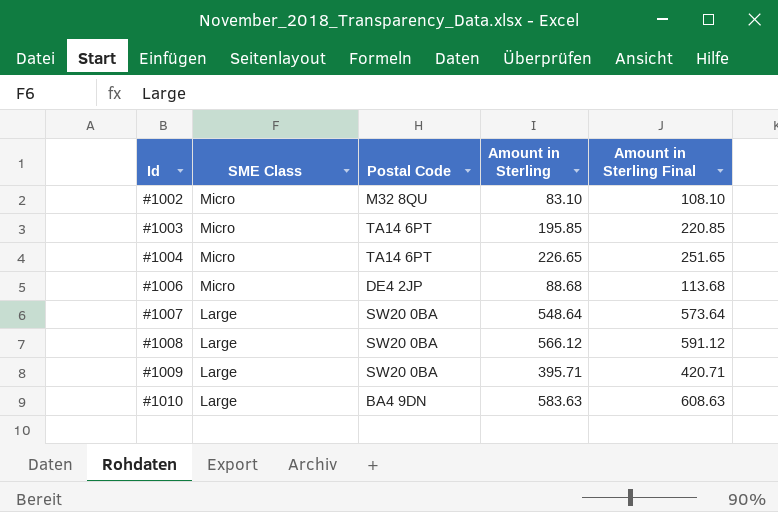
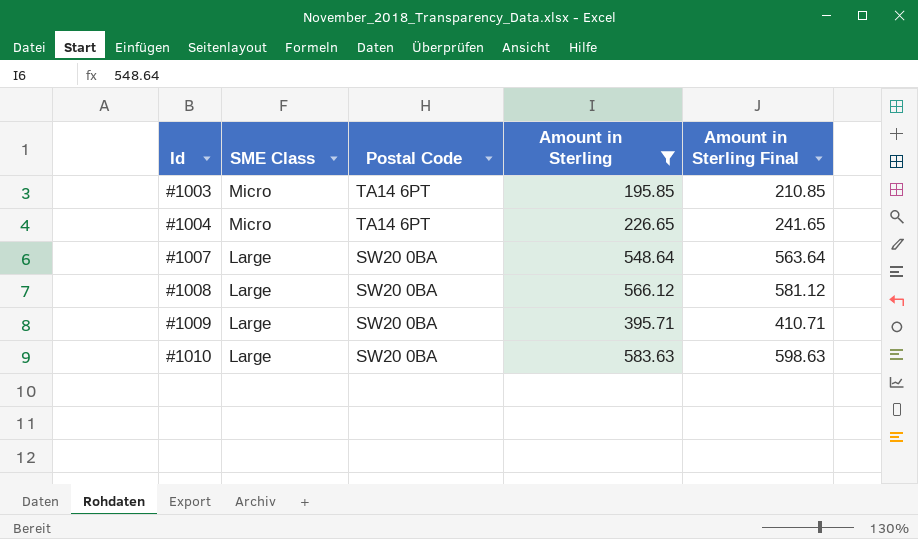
filter: none -> Amount in Sterling >= 195.85
column Amount in Sterling Final | formula: [Amount in Sterling] + 25 -> [Amount in Sterling] + 15
#1010 | Postal Code: BA4 9DN -> SW20 0BA

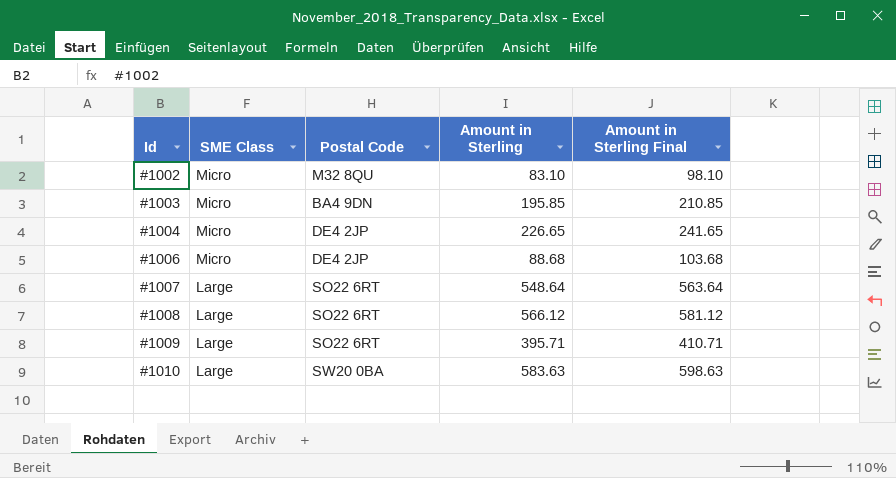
filter: Amount in Sterling >= 195.85 -> none
#1003 | Postal Code: TA14 6PT -> BA4 9DN
#1004 | Postal Code: TA14 6PT -> DE4 2JP
#1007 | Postal Code: SW20 0BA -> SO22 6RT
#1008 | Postal Code: SW20 0BA -> SO22 6RT
#1009 | Postal Code: SW20 0BA -> SO22 6RT

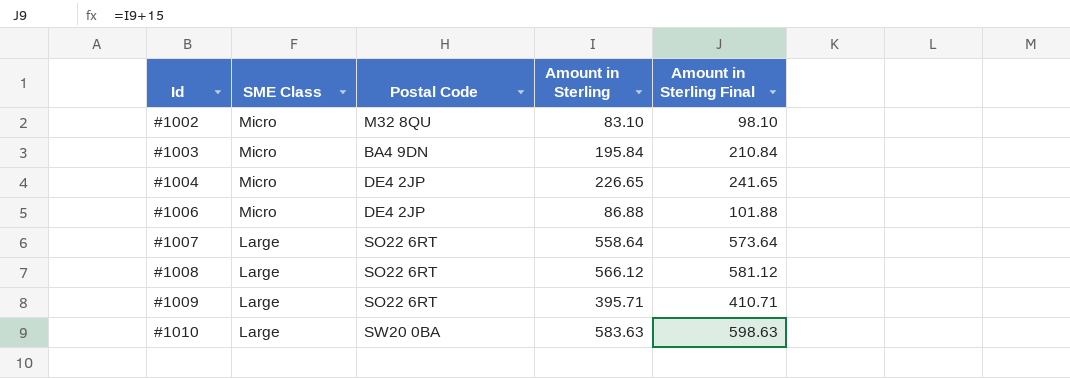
#1003 | Amount in Sterling: 195.85 -> 195.84
#1003 | Amount in Sterling Final: 210.85 -> 210.84
#1006 | Amount in Sterling: 88.68 -> 86.88
#1006 | Amount in Sterling Final: 103.68 -> 101.88
#1007 | Amount in Sterling: 548.64 -> 558.64
#1007 | Amount in Sterling Final: 563.64 -> 573.64

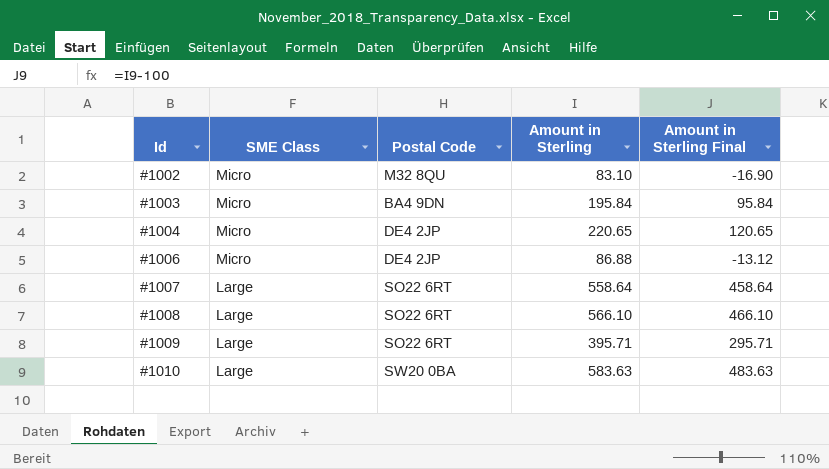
column Amount in Sterling Final | formula: [Amount in Sterling] + 15 -> [Amount in Sterling] - 100
#1004 | Amount in Sterling: 226.65 -> 220.65
#1008 | Amount in Sterling: 566.12 -> 566.10

